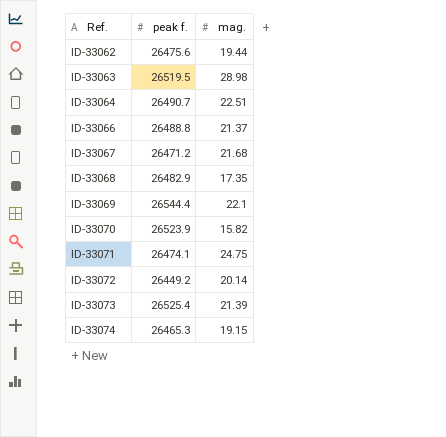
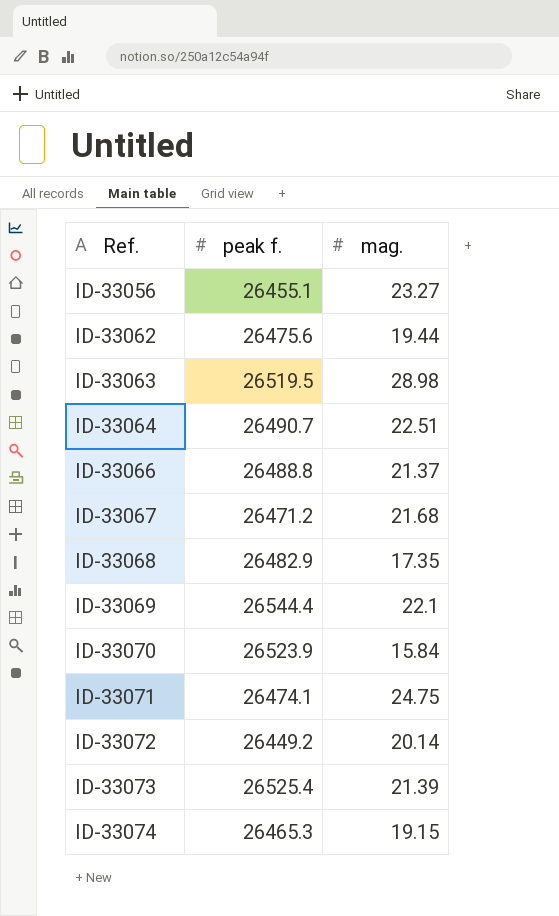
row ID-33056: none -> 26455.1 | 23.27
ID-33070 | mag.: 15.82 -> 15.84

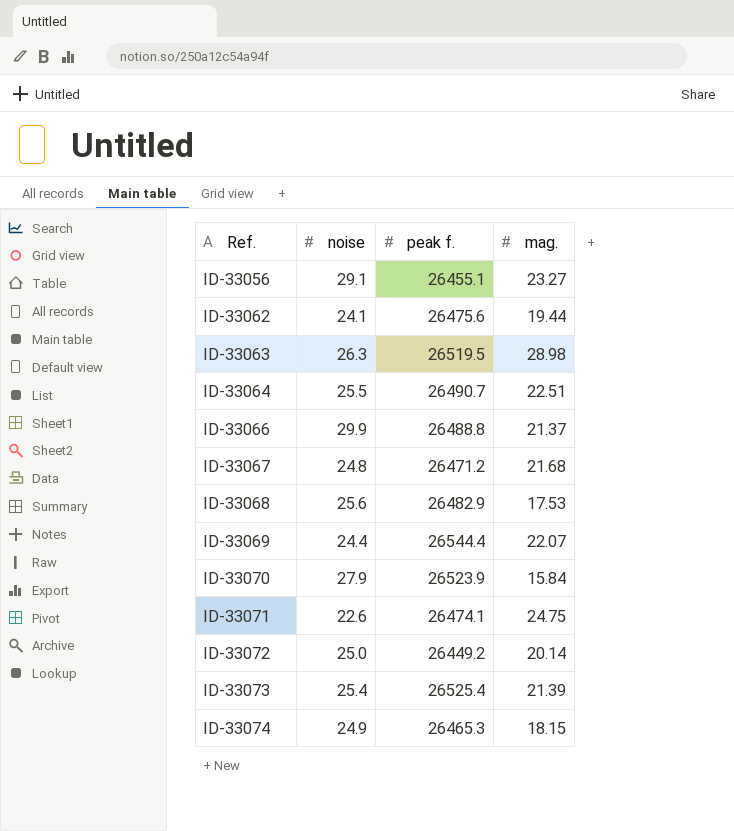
column noise | position: none -> 2
ID-33068 | mag.: 17.35 -> 17.53
ID-33069 | mag.: 22.1 -> 22.07
ID-33074 | mag.: 19.15 -> 18.15

